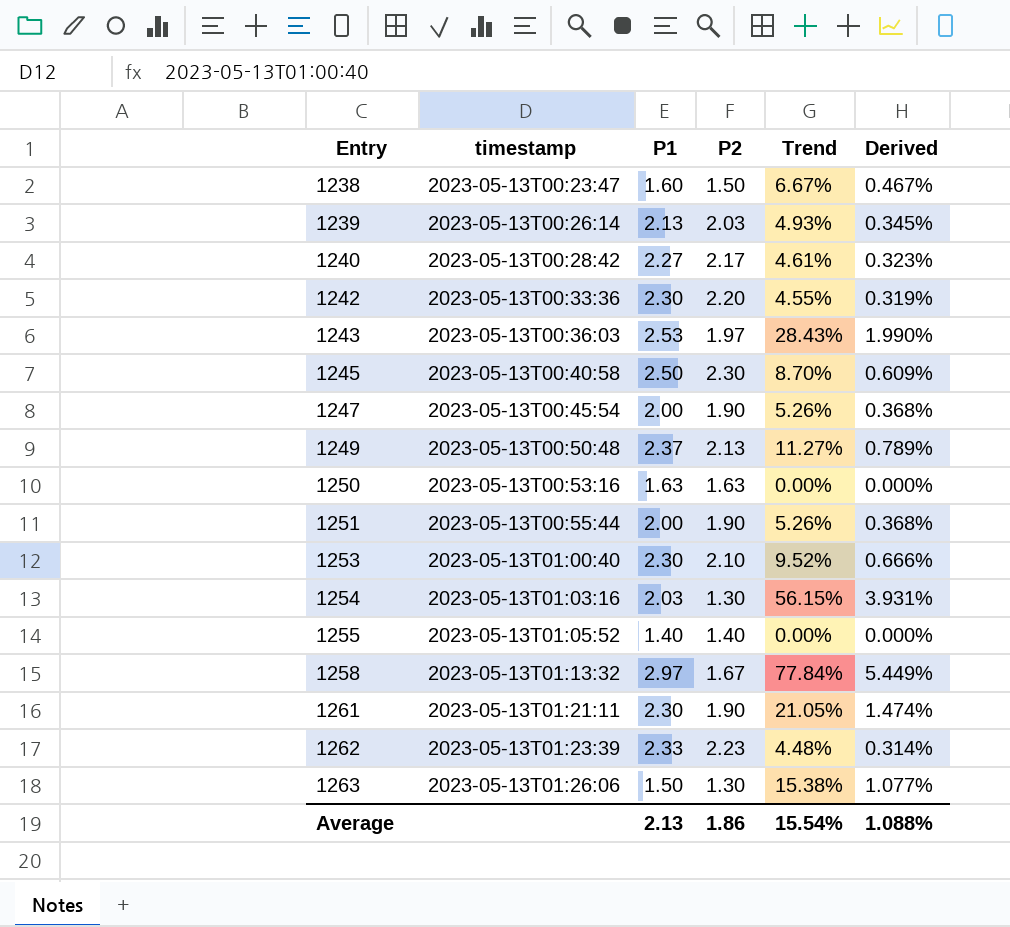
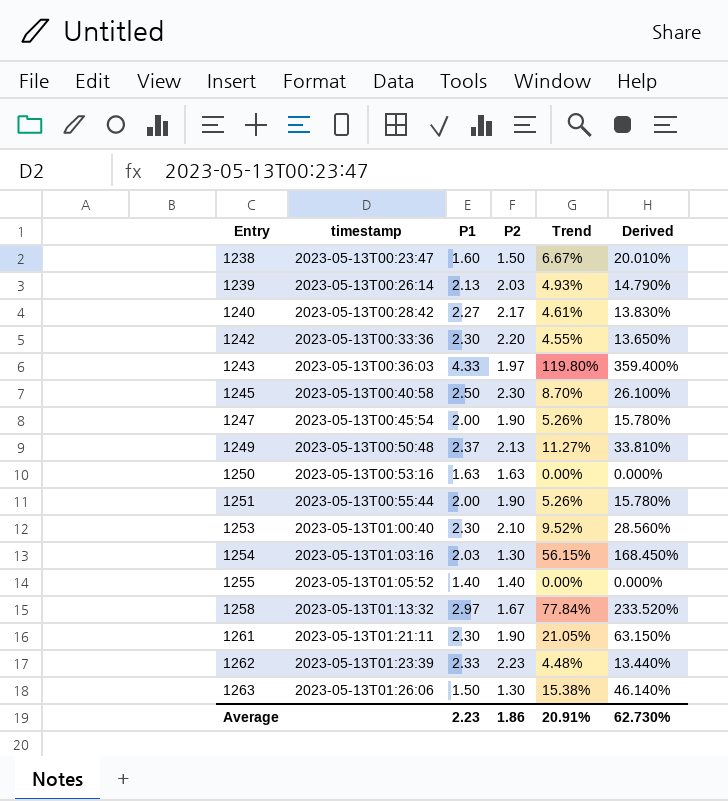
column Derived | formula: [Trend] * 0.07 -> [Trend] * 3
1243 | P1: 2.53 -> 4.33
1243 | Trend: 28.43% -> 119.80%
Average | P1: 2.13 -> 2.23
Average | Trend: 15.54% -> 20.91%
Average | Derived: 1.088% -> 62.730%

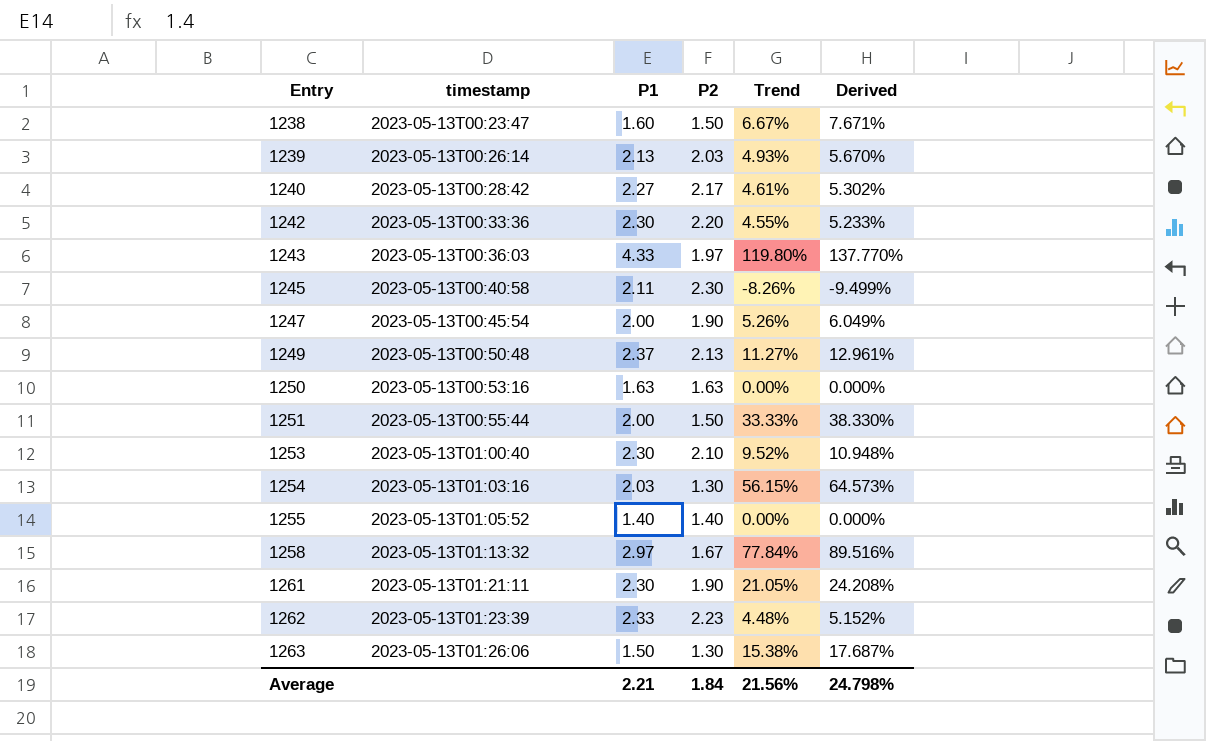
column Derived | formula: [Trend] * 3 -> [Trend] * 1.15
1245 | P1: 2.50 -> 2.11
1245 | Trend: 8.70% -> -8.26%
1251 | P2: 1.90 -> 1.50
1251 | Trend: 5.26% -> 33.33%
Average | P1: 2.23 -> 2.21
Average | P2: 1.86 -> 1.84
Average | Trend: 20.91% -> 21.56%
Average | Derived: 62.730% -> 24.798%

